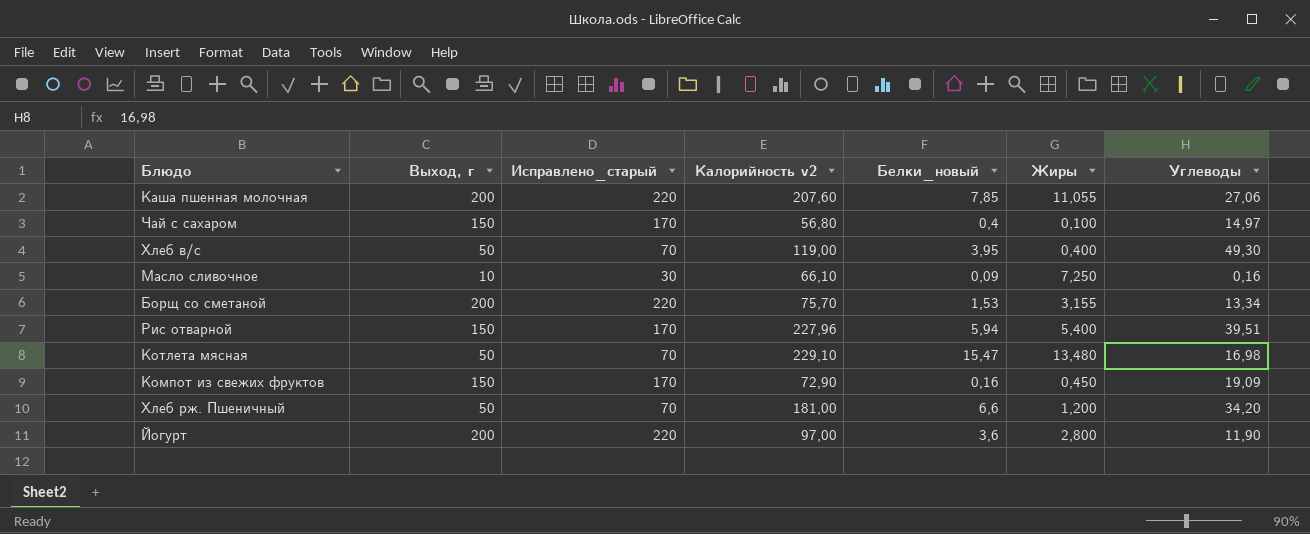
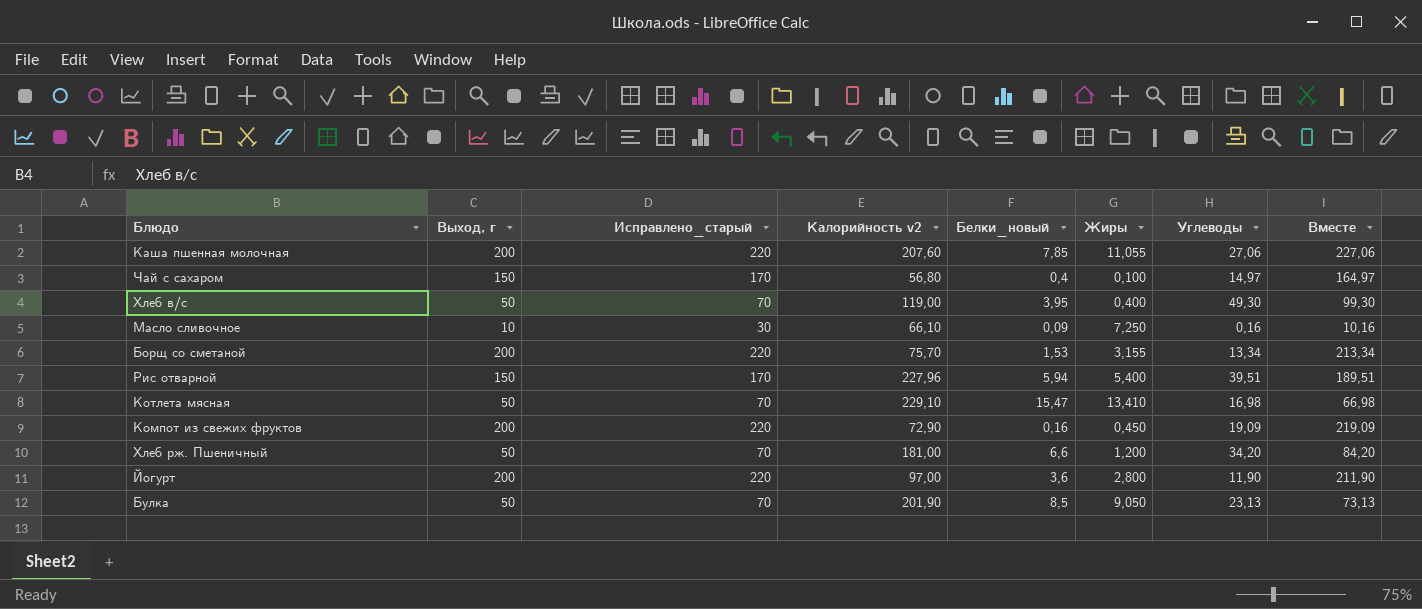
column Вместе | formula: none -> [Выход, г] + [Углеводы]
Котлета мясная | Жиры: 13,480 -> 13,410
Компот из свежих фруктов | Выход, г: 150 -> 200
Компот из свежих фруктов | Исправлено_старый: 170 -> 220
row Булка: none -> 50 | 70 | 201,90 | 8,5 | 9,050 | 23,13 | 73,13

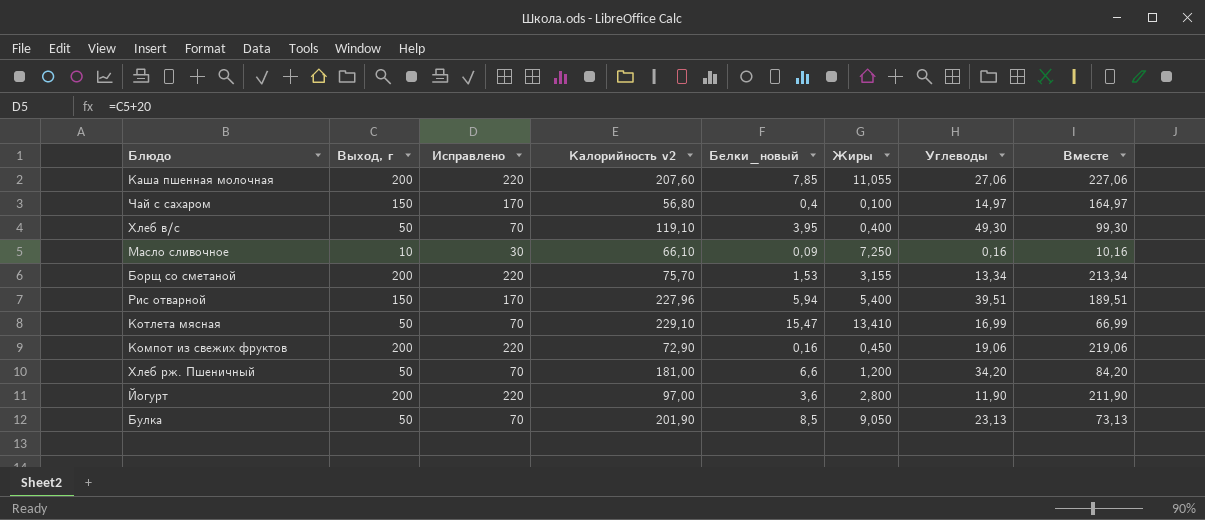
column name: Исправлено_старый -> Исправлено
Хлеб в/с | Калорийность v2: 119,00 -> 119,10
Котлета мясная | Углеводы: 16,98 -> 16,99
Котлета мясная | Вместе: 66,98 -> 66,99
Компот из свежих фруктов | Углеводы: 19,09 -> 19,06
Компот из свежих фруктов | Вместе: 219,09 -> 219,06

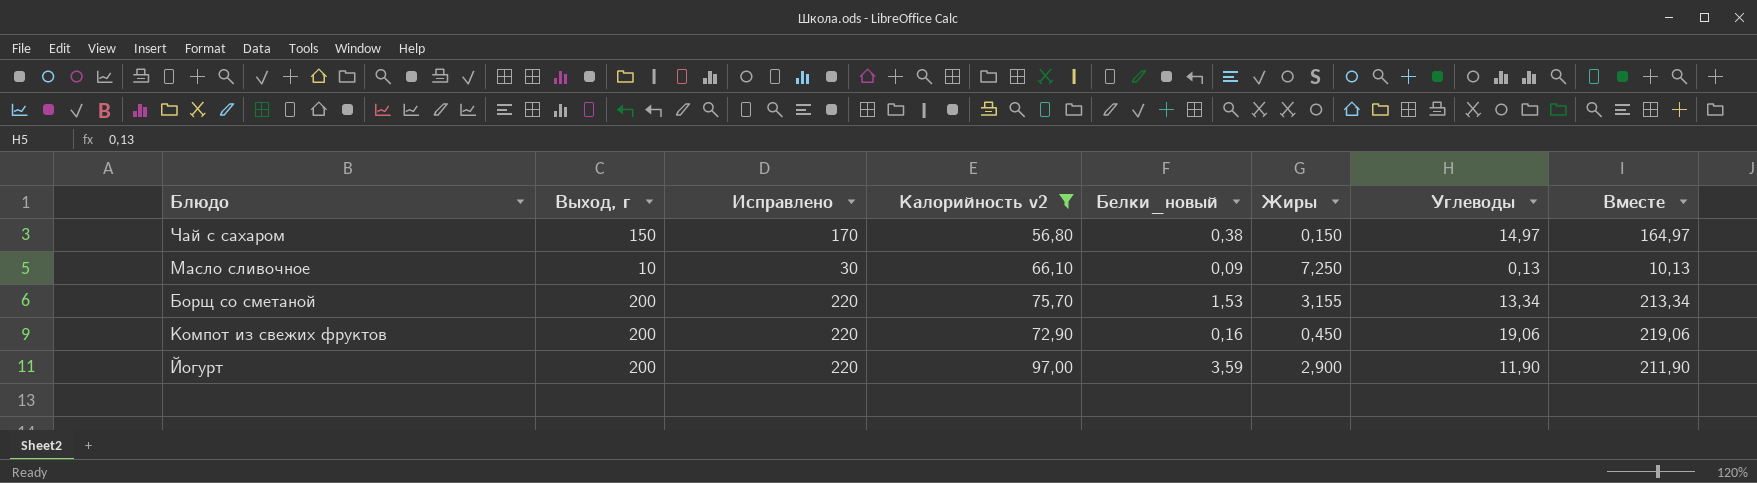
filter: none -> Калорийность v2 <= 97,00
Чай с сахаром | Белки_новый: 0,4 -> 0,38
Чай с сахаром | Жиры: 0,100 -> 0,150
Масло сливочное | Углеводы: 0,16 -> 0,13
Масло сливочное | Вместе: 10,16 -> 10,13
Йогурт | Белки_новый: 3,6 -> 3,59
Йогурт | Жиры: 2,800 -> 2,900

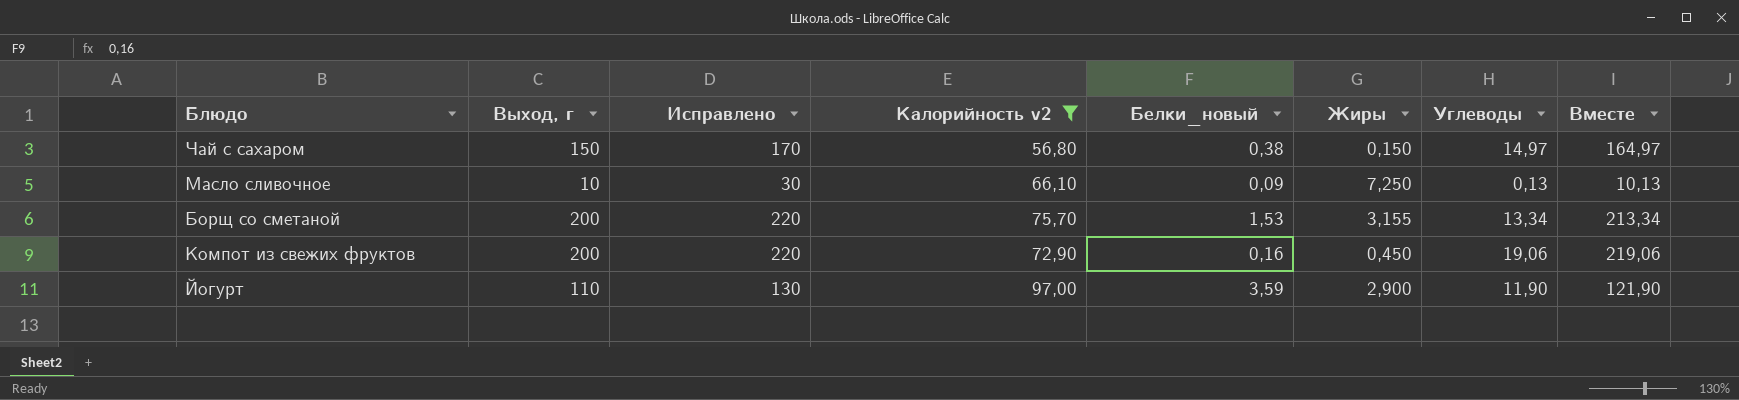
Йогурт | Выход, г: 200 -> 110
Йогурт | Исправлено: 220 -> 130
Йогурт | Вместе: 211,90 -> 121,90

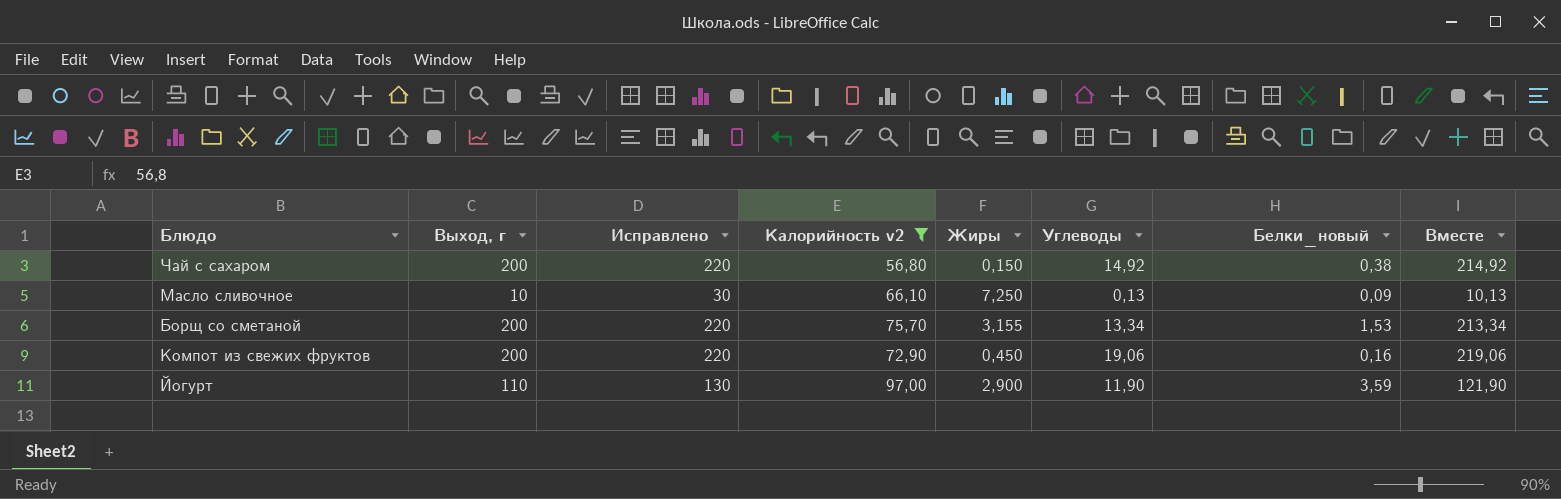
column Белки_новый | position: 5 -> 7
Чай с сахаром | Выход, г: 150 -> 200
Чай с сахаром | Исправлено: 170 -> 220
Чай с сахаром | Углеводы: 14,97 -> 14,92
Чай с сахаром | Вместе: 164,97 -> 214,92

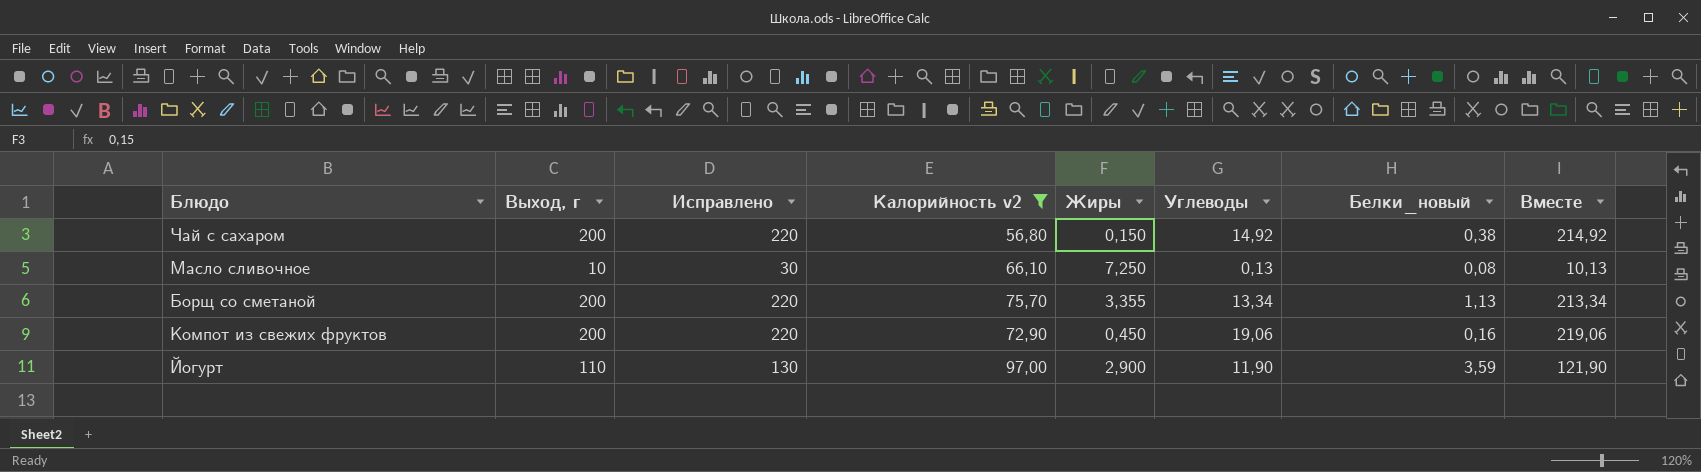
Масло сливочное | Белки_новый: 0,09 -> 0,08
Борщ со сметаной | Жиры: 3,155 -> 3,355
Борщ со сметаной | Белки_новый: 1,53 -> 1,13

